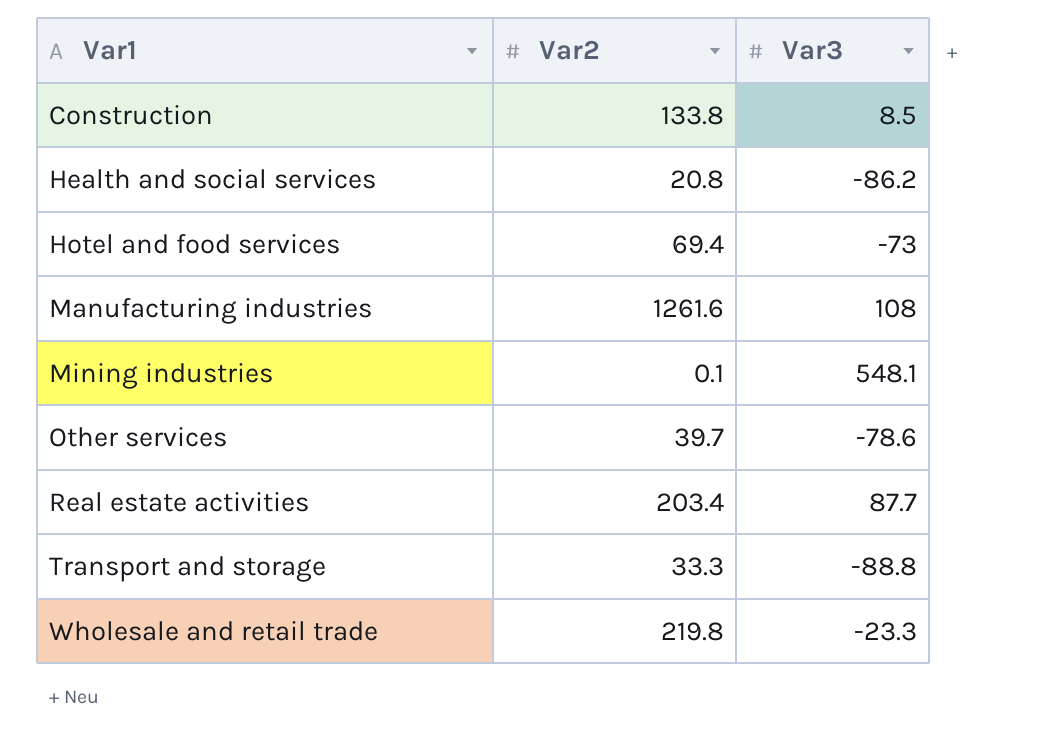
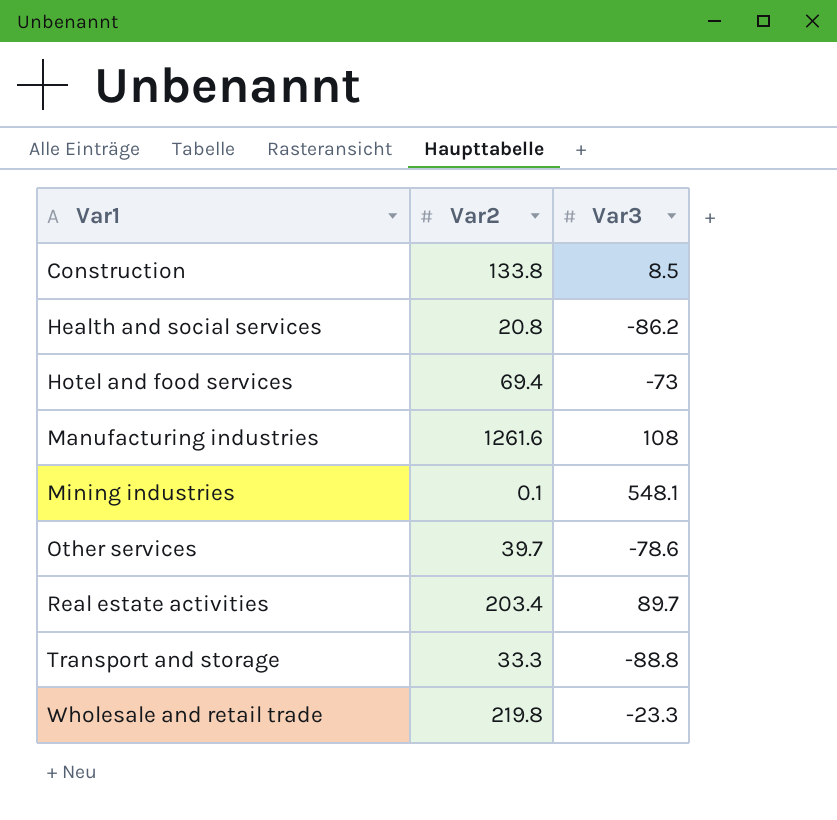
Real estate activities | Var3: 87.7 -> 89.7

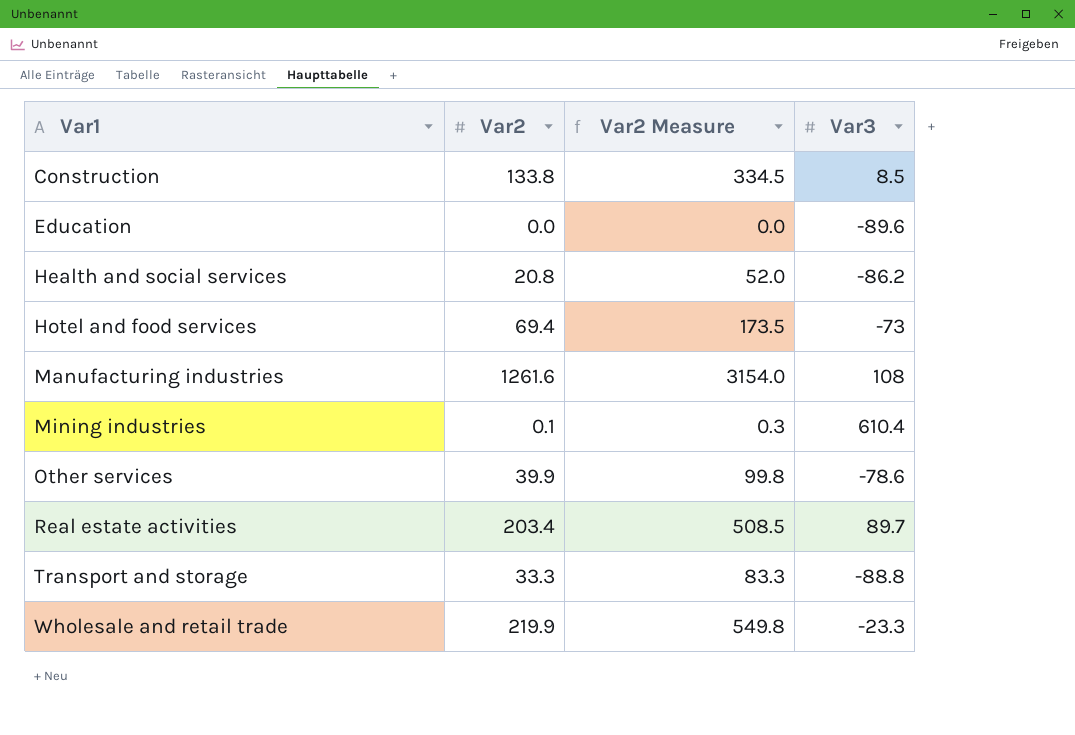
column Var2 Measure | formula: none -> [Var2] * 2.5
row Education: none -> 0.0 | 0.0 | -89.6
Mining industries | Var3: 548.1 -> 610.4
Other services | Var2: 39.7 -> 39.9
Wholesale and retail trade | Var2: 219.8 -> 219.9

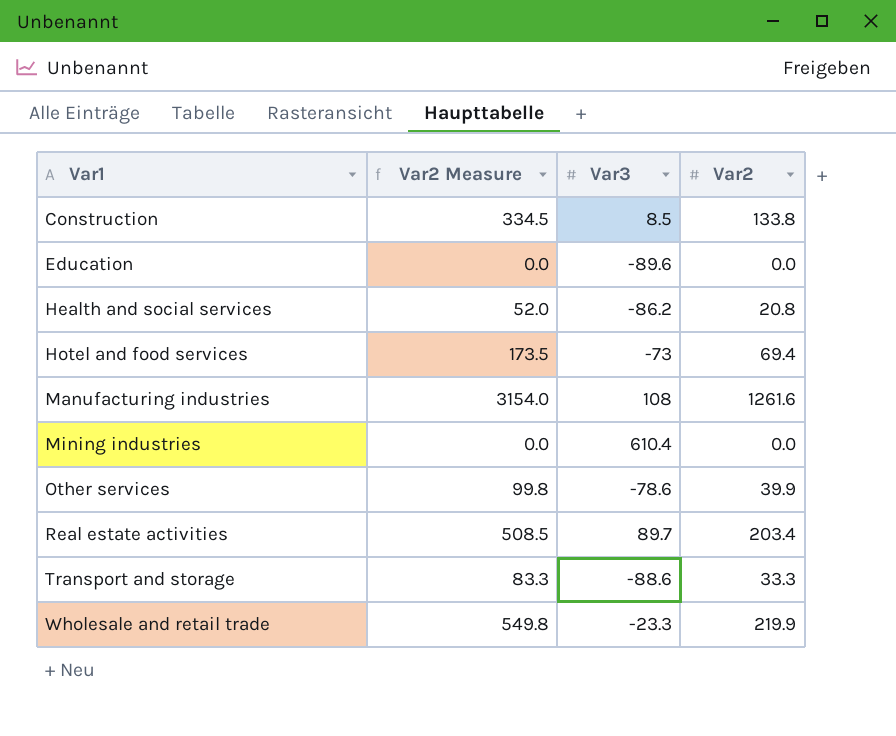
column Var2 | position: 2 -> 4
Mining industries | Var2 Measure: 0.3 -> 0.0
Mining industries | Var2: 0.1 -> 0.0
Transport and storage | Var3: -88.8 -> -88.6

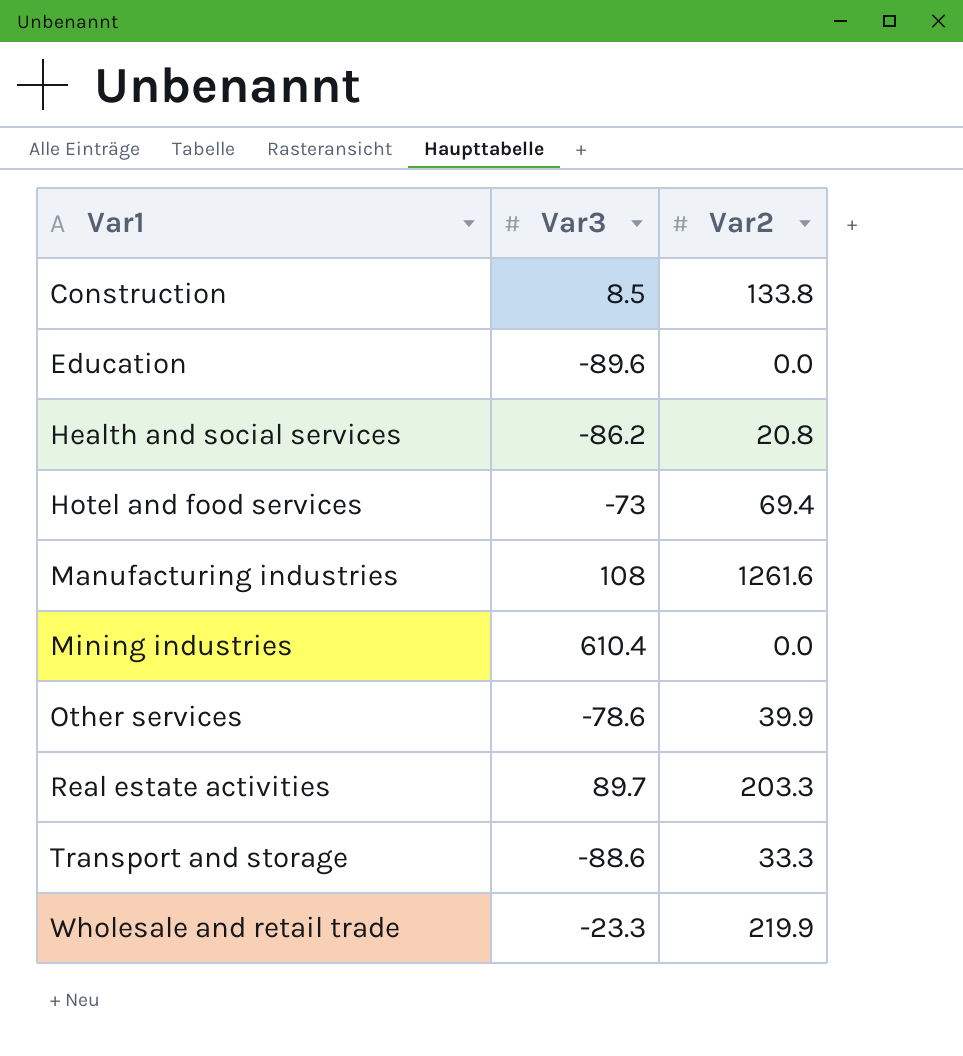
column Var2 Measure | formula: [Var2] * 2.5 -> none
Real estate activities | Var2: 203.4 -> 203.3

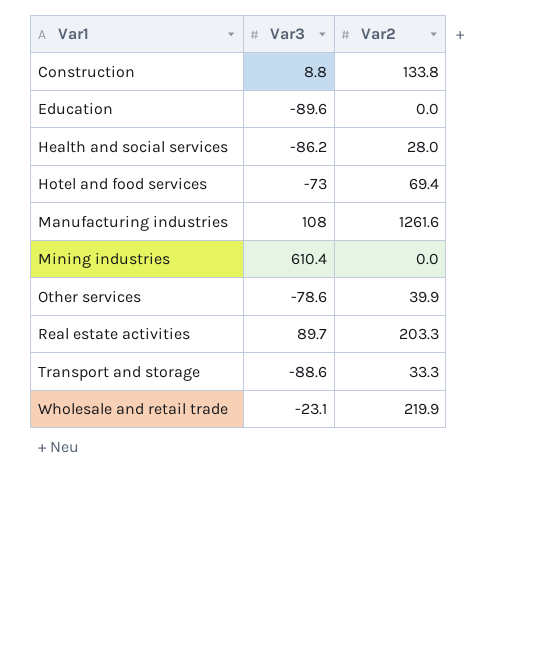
Construction | Var3: 8.5 -> 8.8
Health and social services | Var2: 20.8 -> 28.0
Wholesale and retail trade | Var3: -23.3 -> -23.1

